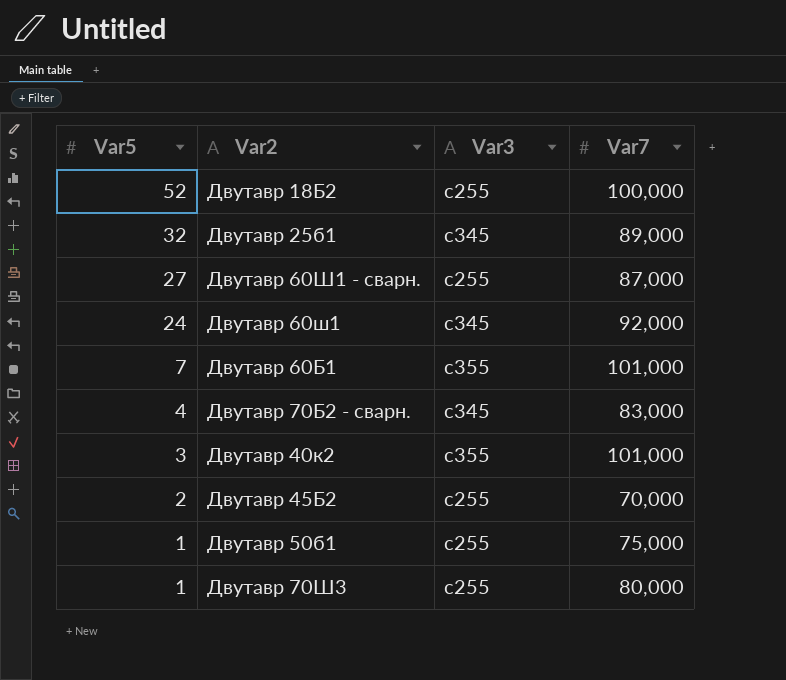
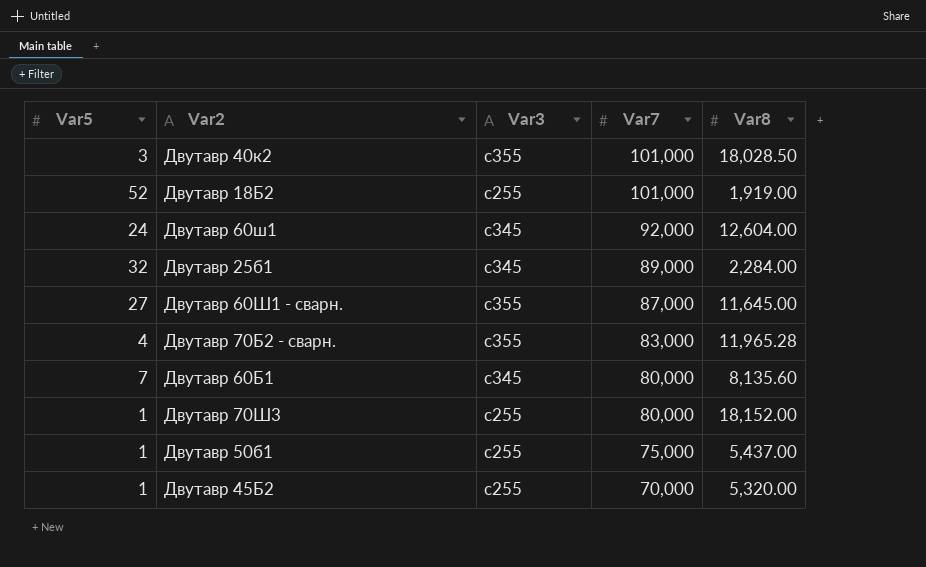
row order: Var5 descending -> Var7 descending
column Var8 | position: none -> 5
Двутавр 18Б2 | Var7: 100,000 -> 101,000
Двутавр 60Ш1 - сварн. | Var3: с255 -> с355
Двутавр 70Б2 - сварн. | Var3: с345 -> с355
Двутавр 60Б1 | Var3: с355 -> с345
Двутавр 60Б1 | Var7: 101,000 -> 80,000
Двутавр 45Б2 | Var5: 2 -> 1

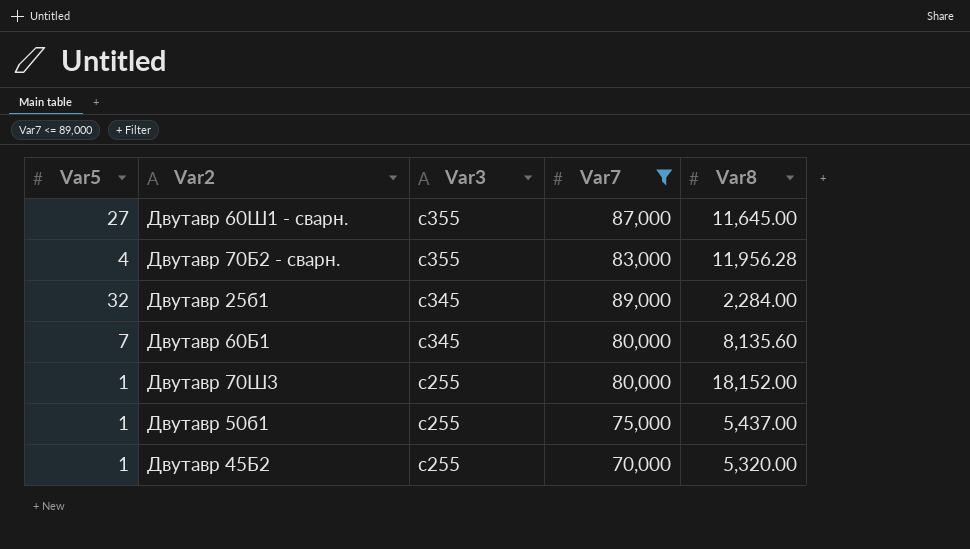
filter: none -> Var7 <= 89,000
row order: Var7 descending -> Var3 descending
Двутавр 70Б2 - сварн. | Var8: 11,965.28 -> 11,956.28

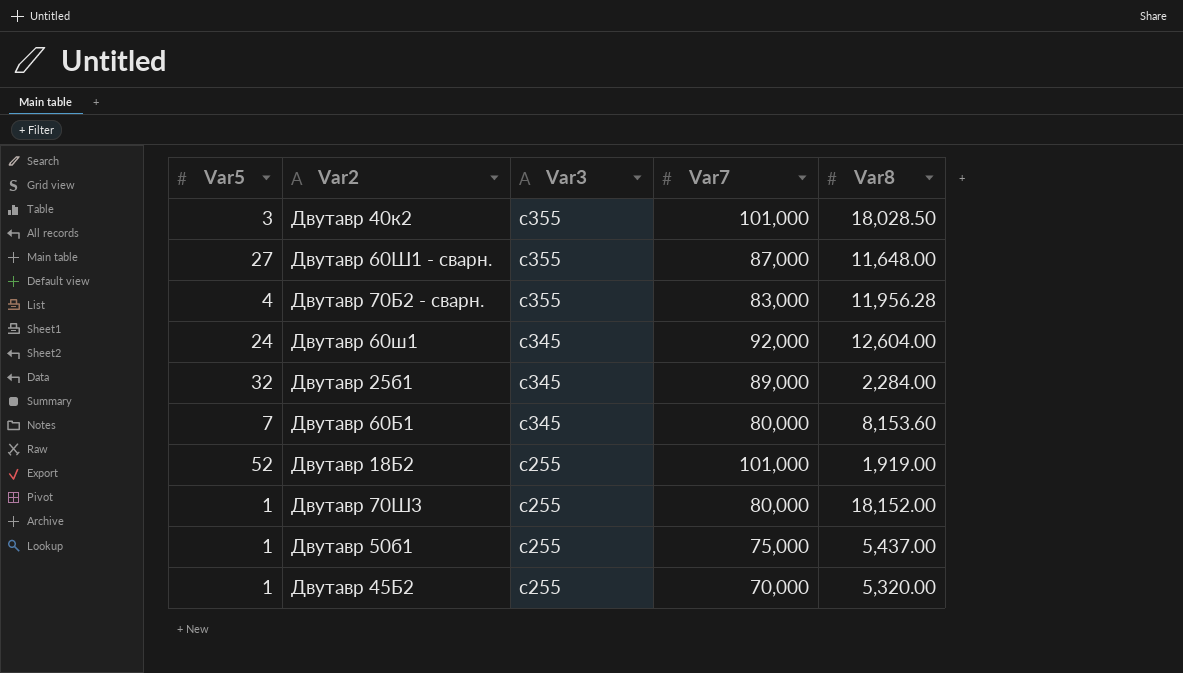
filter: Var7 <= 89,000 -> none
Двутавр 60Ш1 - сварн. | Var8: 11,645.00 -> 11,648.00
Двутавр 60Б1 | Var8: 8,135.60 -> 8,153.60

